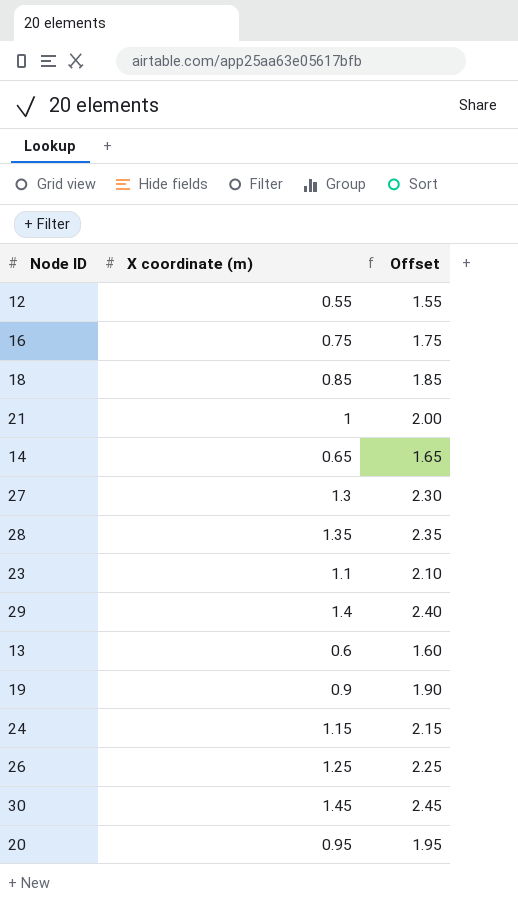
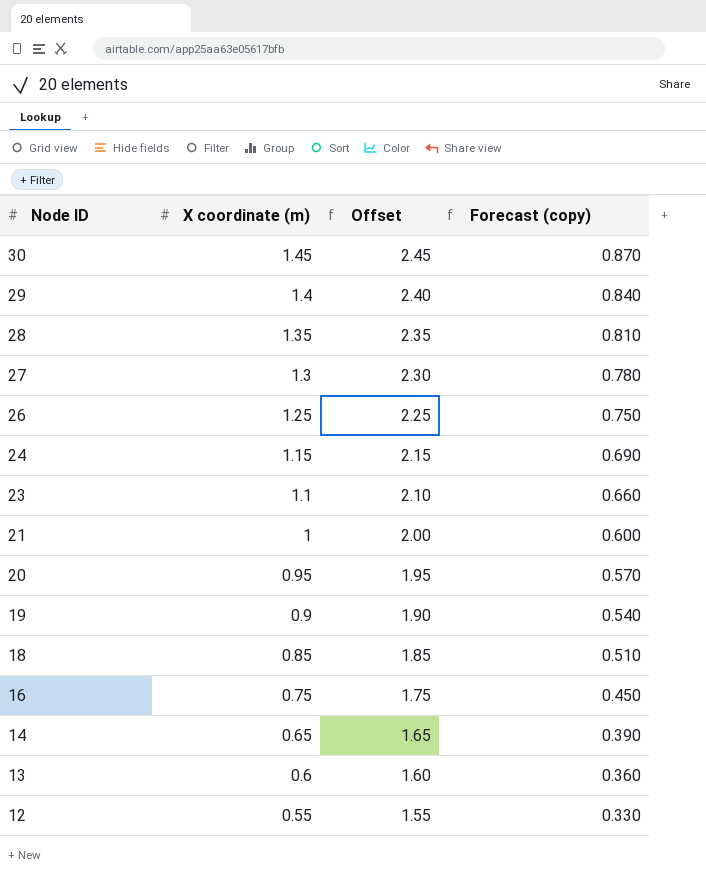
row order: none -> Node ID descending
column Forecast (copy) | formula: none -> [X coordinate (m)] * 0.6

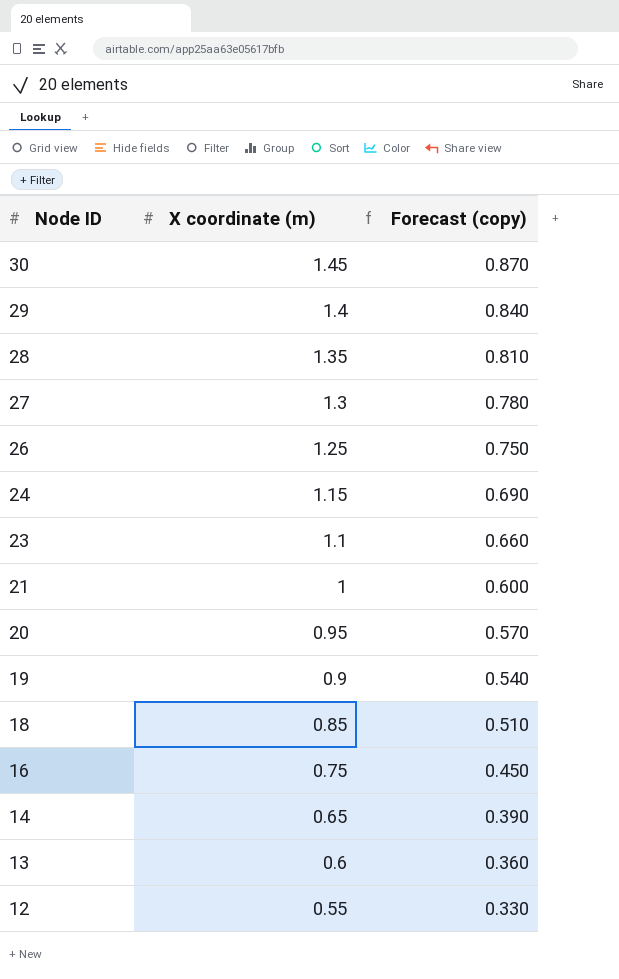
column Offset | formula: [X coordinate (m)] + 1 -> none

